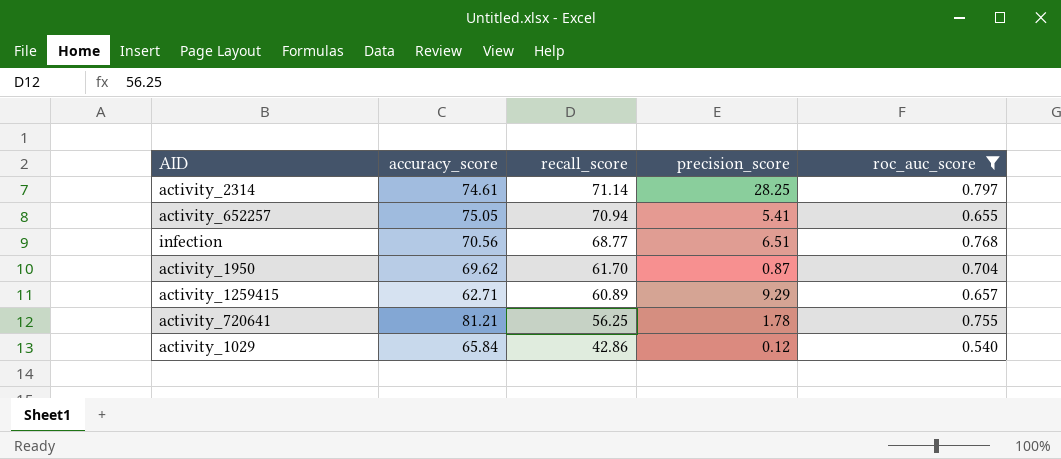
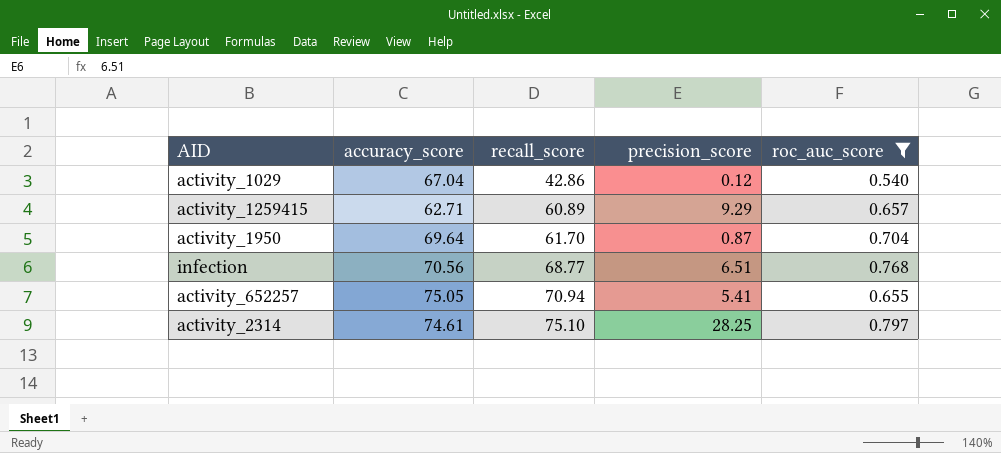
row order: recall_score descending -> recall_score ascending
row activity_720641: 81.21 | 56.25 | 1.78 | 0.755 -> none
activity_1029 | accuracy_score: 65.84 -> 67.04
activity_1950 | accuracy_score: 69.62 -> 69.64
activity_2314 | recall_score: 71.14 -> 75.10

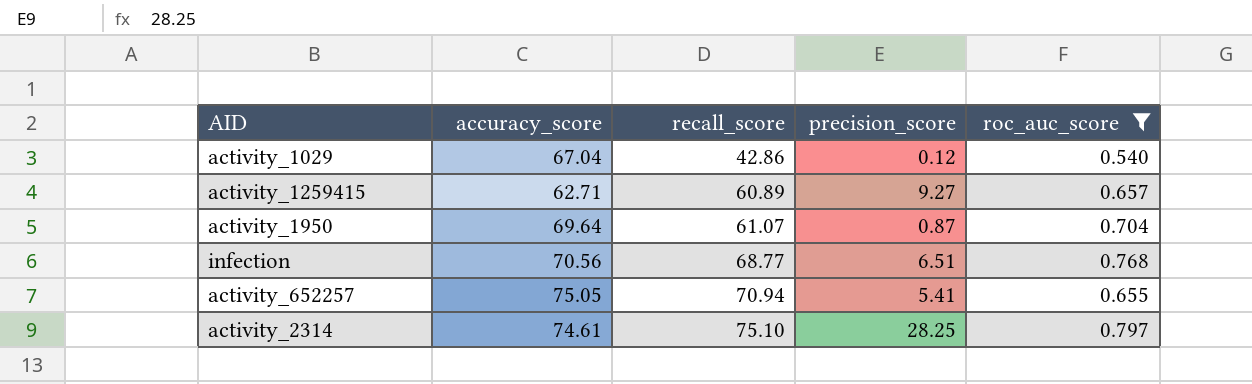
activity_1259415 | precision_score: 9.29 -> 9.27
activity_1950 | recall_score: 61.70 -> 61.07

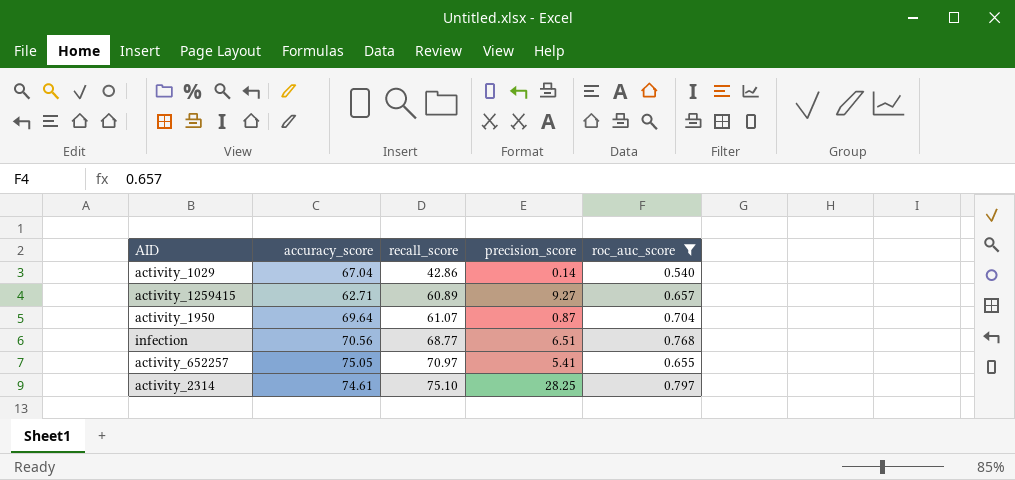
activity_1029 | precision_score: 0.12 -> 0.14
activity_652257 | recall_score: 70.94 -> 70.97

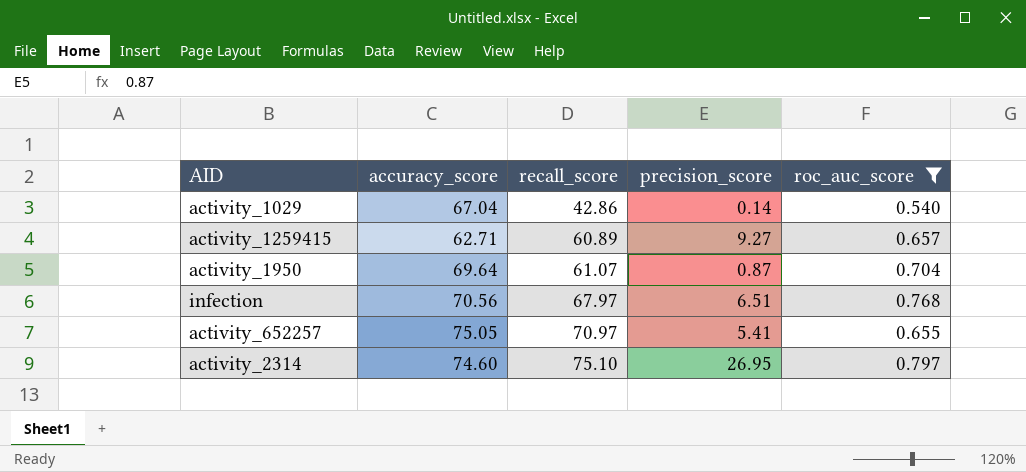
infection | recall_score: 68.77 -> 67.97
activity_2314 | accuracy_score: 74.61 -> 74.60
activity_2314 | precision_score: 28.25 -> 26.95

